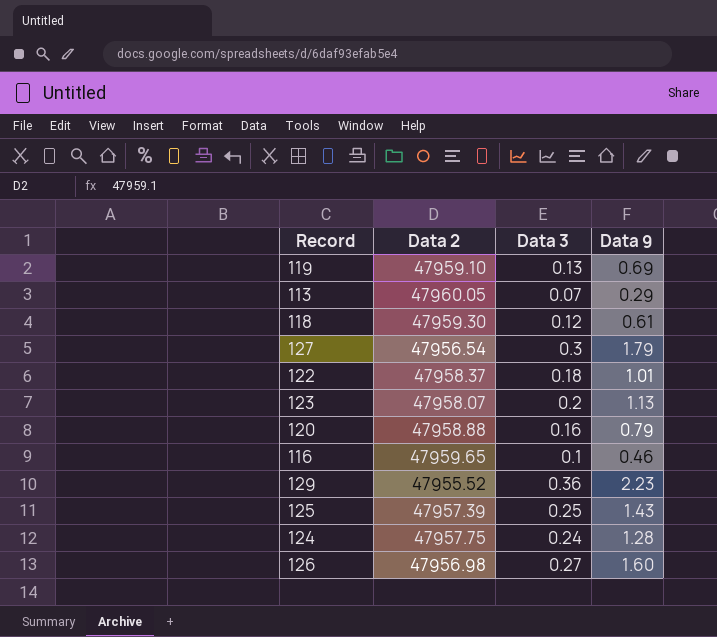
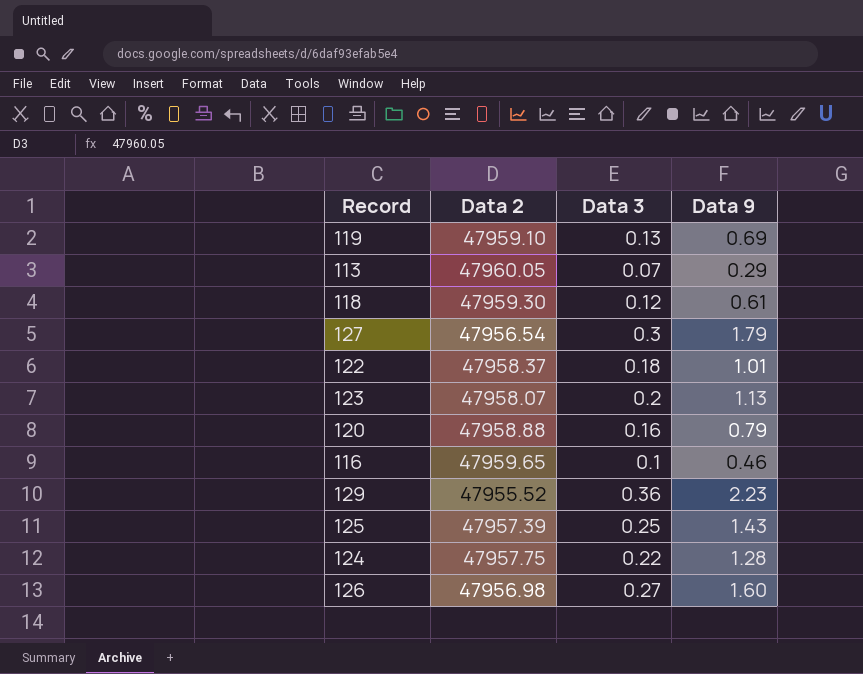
124 | Data 3: 0.24 -> 0.22

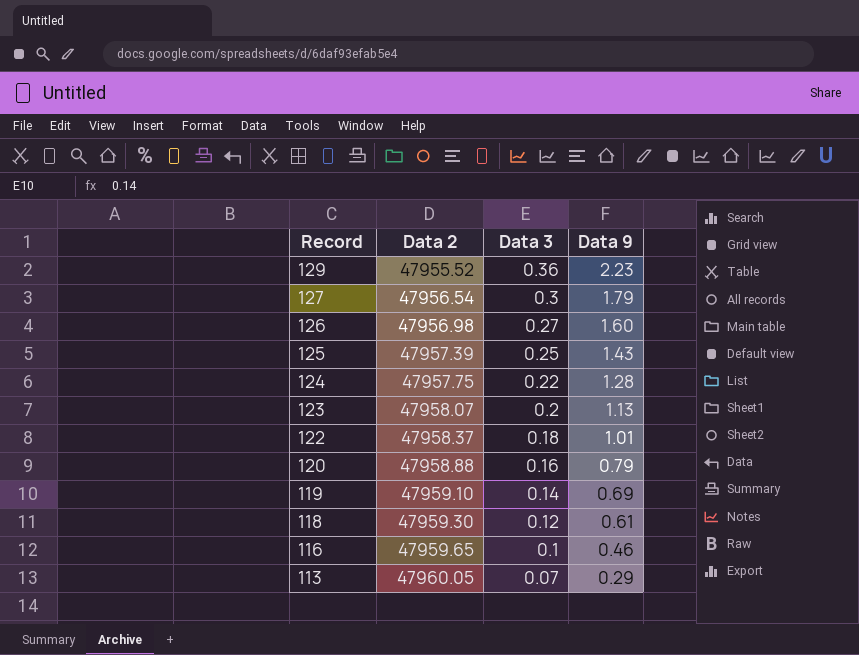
row order: none -> Record descending
119 | Data 3: 0.13 -> 0.14

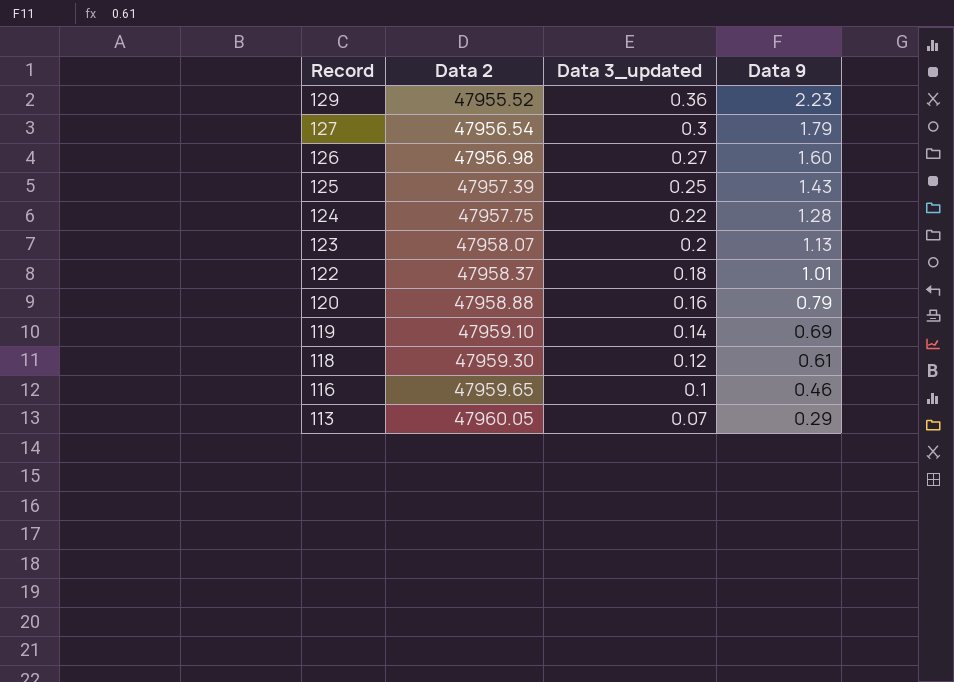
column name: Data 3 -> Data 3_updated

